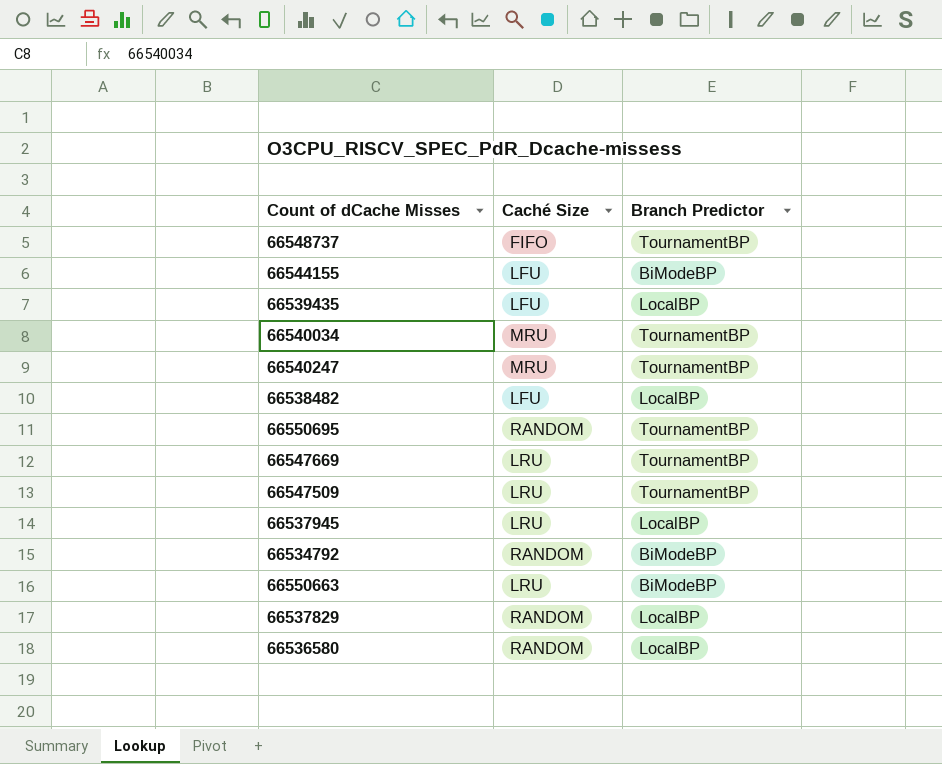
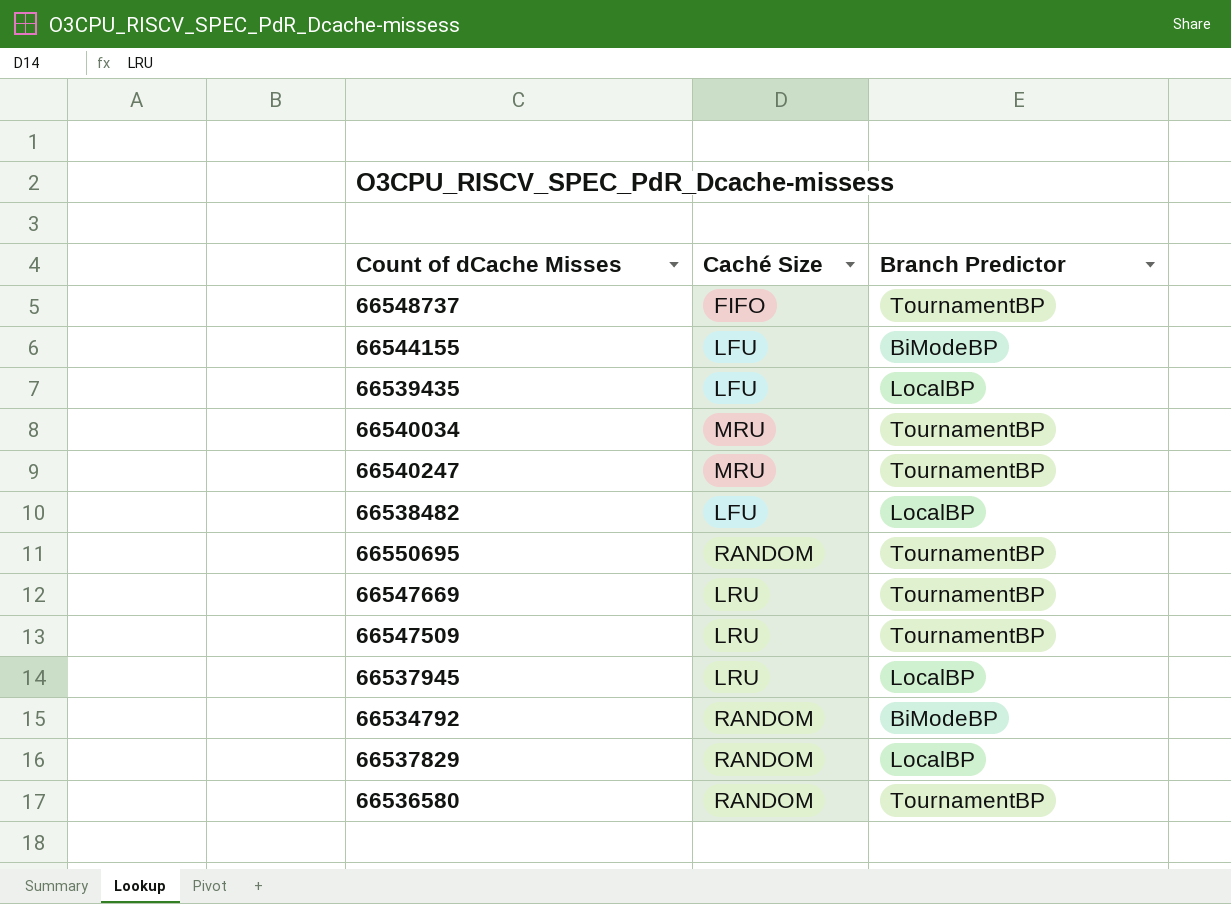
row 66550663: LRU | BiModeBP -> none
66536580 | Branch Predictor: LocalBP -> TournamentBP

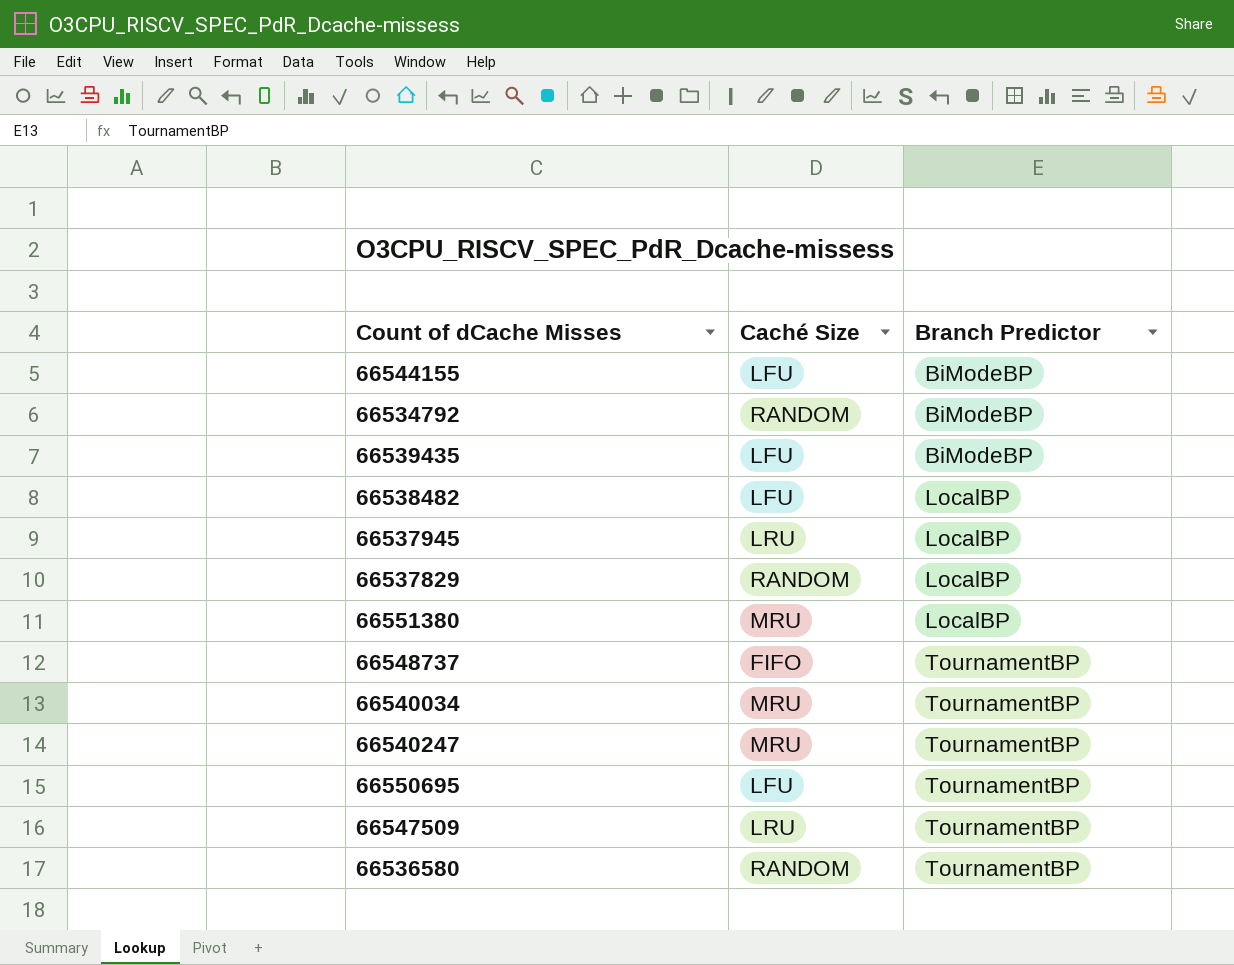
row order: none -> Branch Predictor ascending
row 66547669: LRU | TournamentBP -> none
66539435 | Branch Predictor: LocalBP -> BiModeBP
row 66551380: none -> MRU | LocalBP
66550695 | Caché Size: RANDOM -> LFU

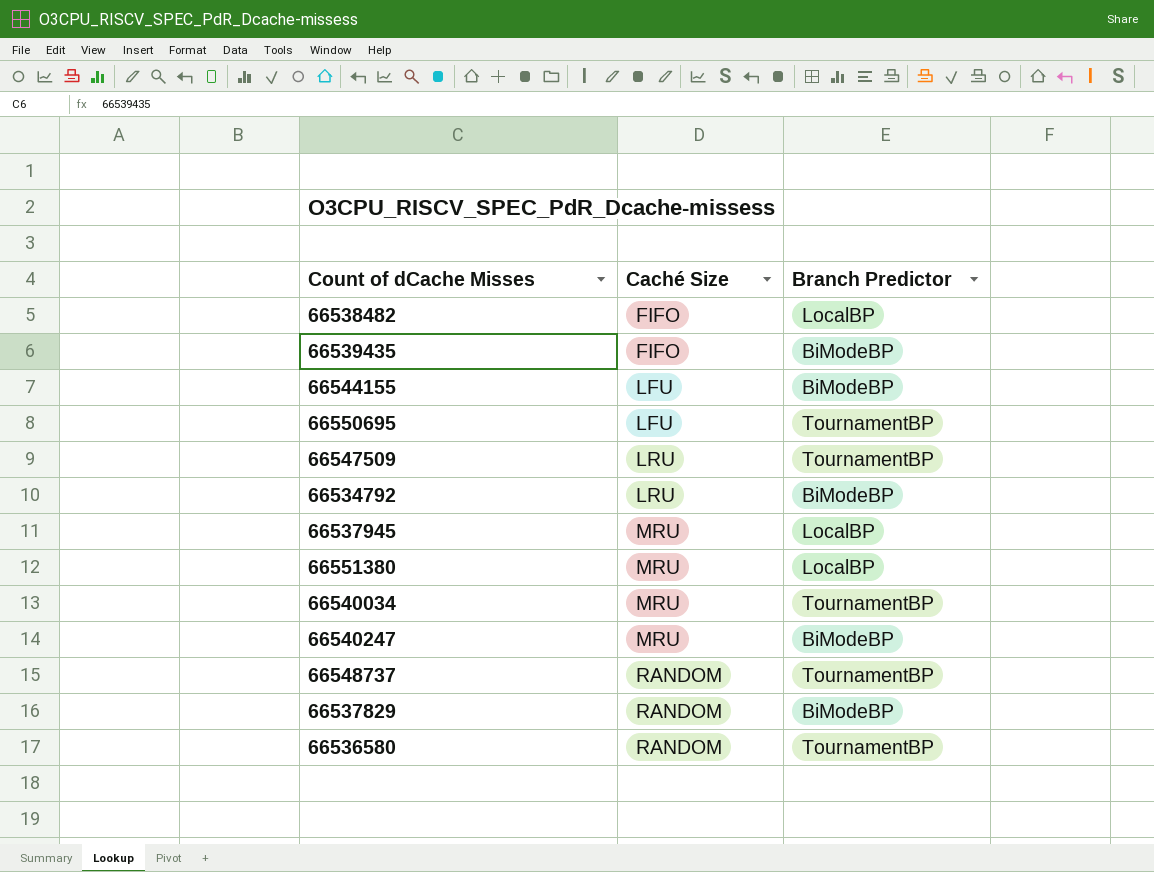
row order: Branch Predictor ascending -> Caché Size ascending
66538482 | Caché Size: LFU -> FIFO
66539435 | Caché Size: LFU -> FIFO
66534792 | Caché Size: RANDOM -> LRU
66537945 | Caché Size: LRU -> MRU
66540247 | Branch Predictor: TournamentBP -> BiModeBP
66548737 | Caché Size: FIFO -> RANDOM
66537829 | Branch Predictor: LocalBP -> BiModeBP

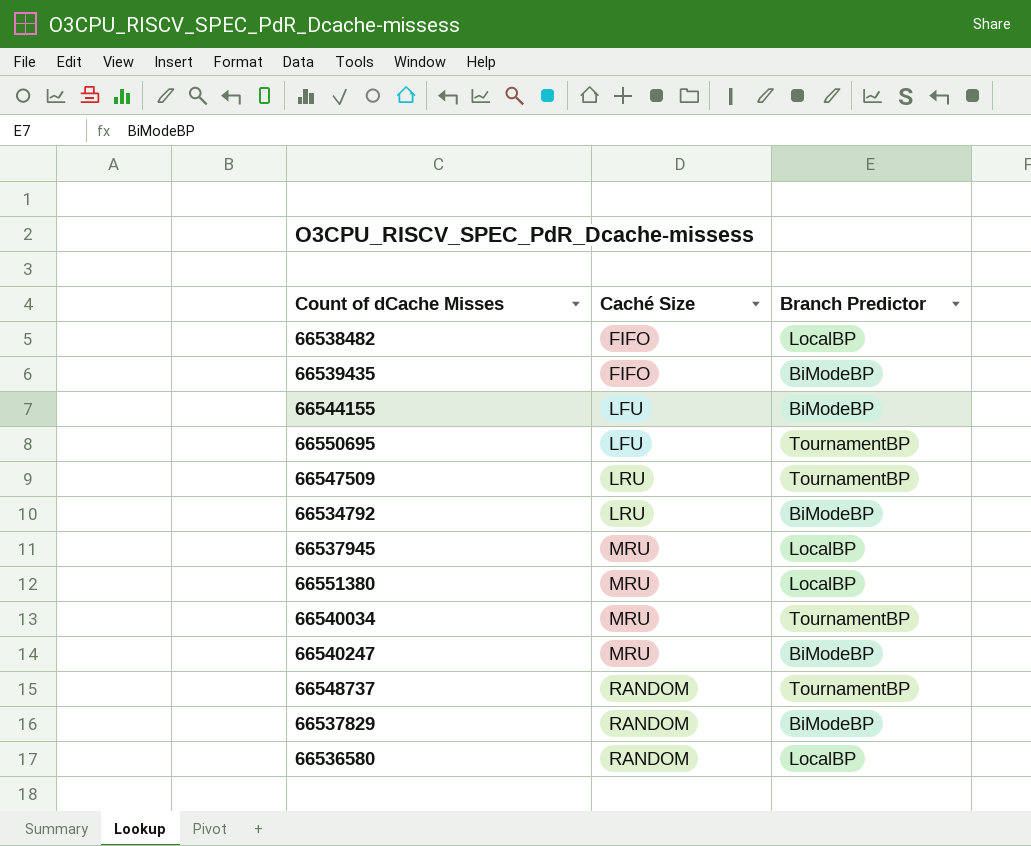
66536580 | Branch Predictor: TournamentBP -> LocalBP

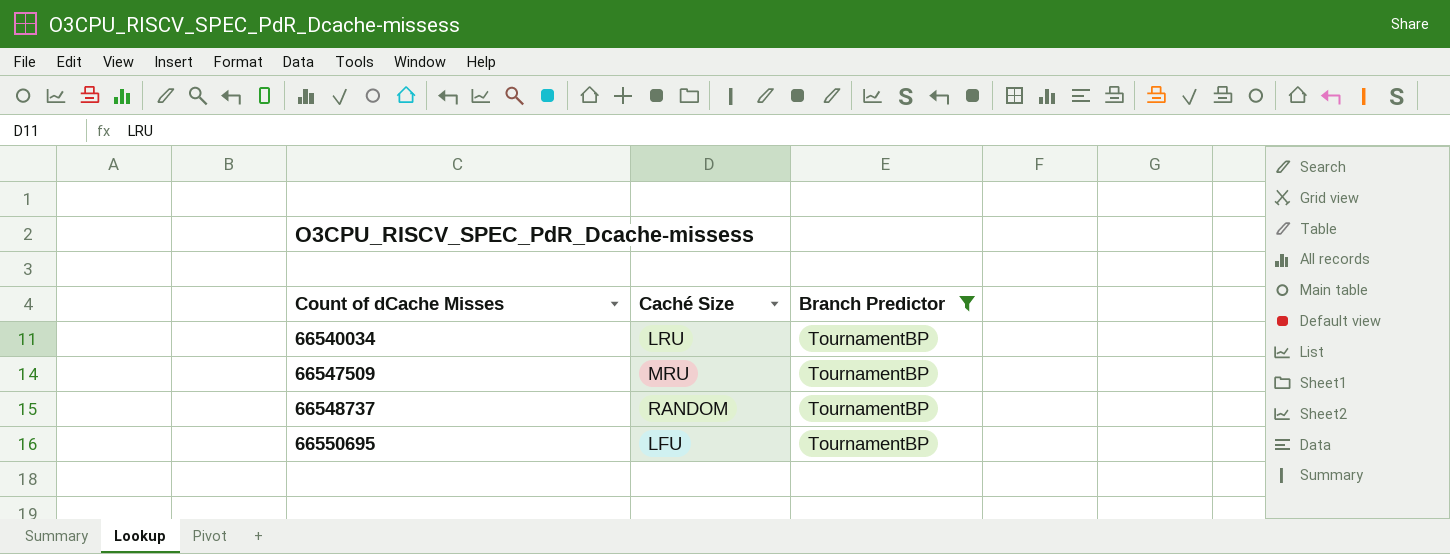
filter: none -> Branch Predictor = TournamentBP
row order: Caché Size ascending -> Count of dCache Misses ascending
66540034 | Caché Size: MRU -> LRU
66547509 | Caché Size: LRU -> MRU

